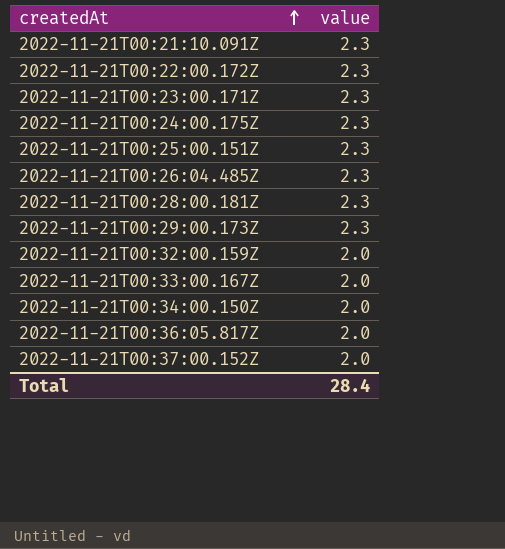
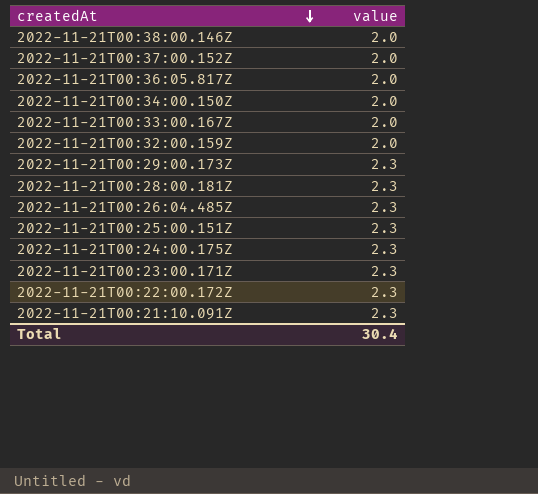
row order: createdAt ascending -> createdAt descending
row 2022-11-21T00:38:00.146Z: none -> 2.0
Total | value: 28.4 -> 30.4

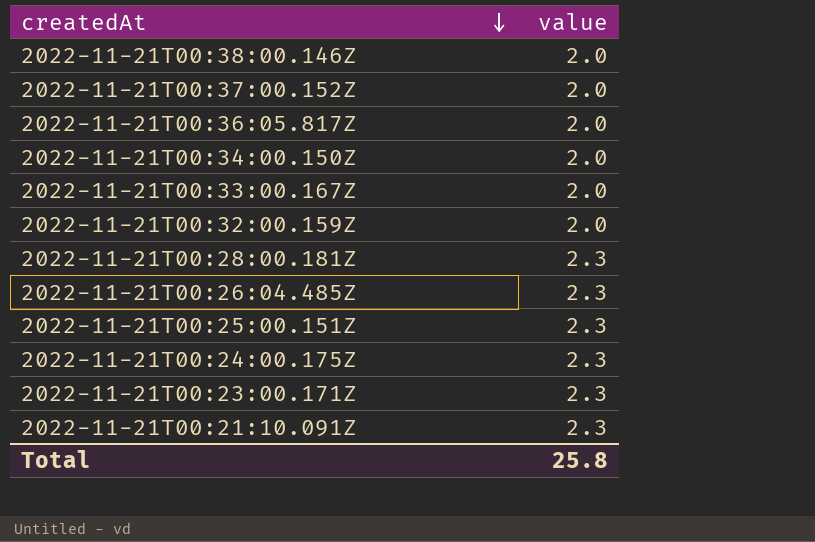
row 2022-11-21T00:29:00.173Z: 2.3 -> none
row 2022-11-21T00:22:00.172Z: 2.3 -> none
Total | value: 30.4 -> 25.8

